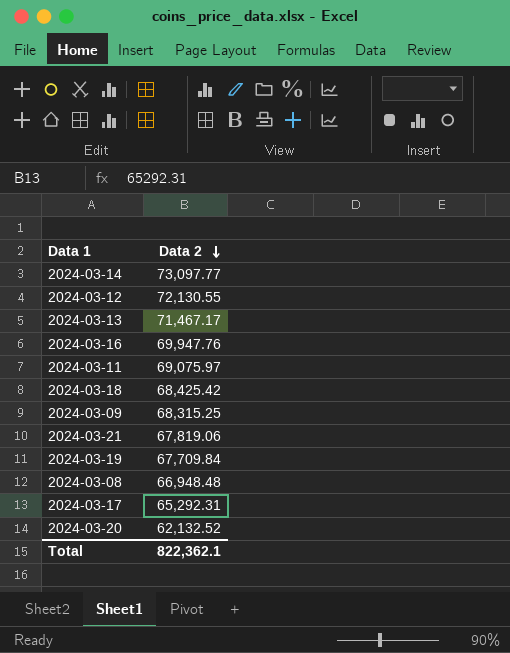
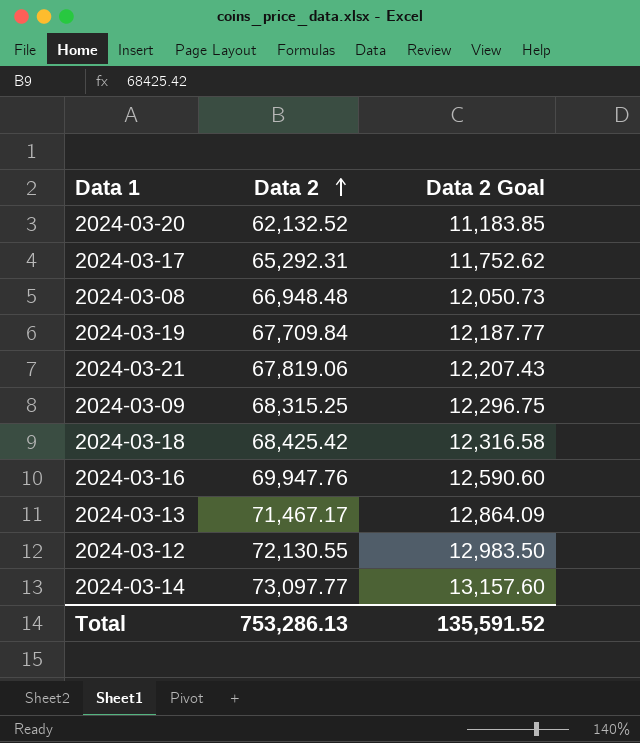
row order: Data 2 descending -> Data 2 ascending
column Data 2 Goal | formula: none -> [Data 2] * 0.18
row 2024-03-11: 69,075.97 -> none
Total | Data 2: 822,362.1 -> 753,286.13

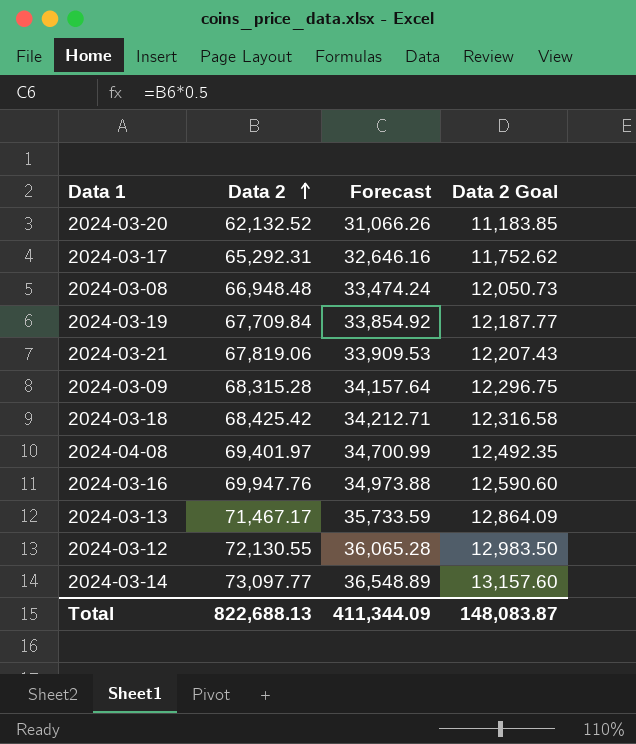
column Forecast | formula: none -> [Data 2] * 0.5
2024-03-09 | Data 2: 68,315.25 -> 68,315.28
row 2024-04-08: none -> 69,401.97 | 34,700.99 | 12,492.35
Total | Data 2: 753,286.13 -> 822,688.13
Total | Data 2 Goal: 135,591.52 -> 148,083.87

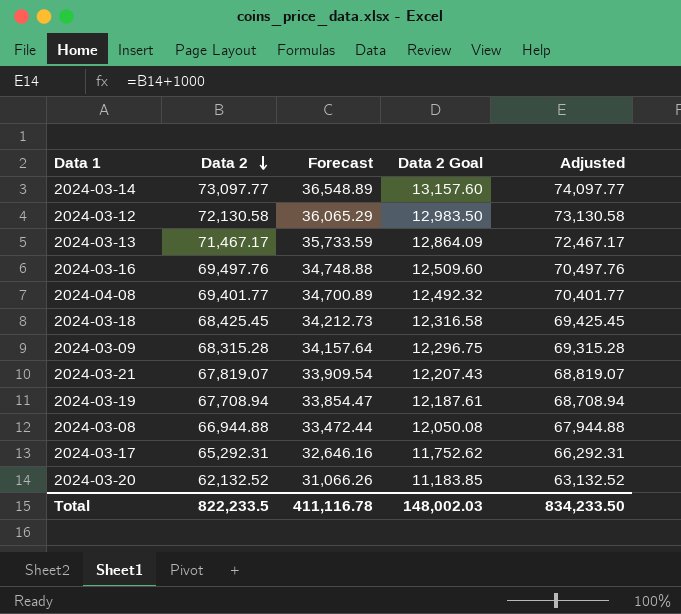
row order: Data 2 ascending -> Data 2 descending
column Adjusted | formula: none -> [Data 2] + 1000
2024-03-12 | Data 2: 72,130.55 -> 72,130.58
2024-03-12 | Forecast: 36,065.28 -> 36,065.29
2024-03-16 | Data 2: 69,947.76 -> 69,497.76
2024-03-16 | Forecast: 34,973.88 -> 34,748.88
2024-03-16 | Data 2 Goal: 12,590.60 -> 12,509.60
2024-04-08 | Data 2: 69,401.97 -> 69,401.77
2024-04-08 | Forecast: 34,700.99 -> 34,700.89
2024-04-08 | Data 2 Goal: 12,492.35 -> 12,492.32
2024-03-18 | Data 2: 68,425.42 -> 68,425.45
2024-03-18 | Forecast: 34,212.71 -> 34,212.73
2024-03-21 | Data 2: 67,819.06 -> 67,819.07
2024-03-21 | Forecast: 33,909.53 -> 33,909.54
2024-03-19 | Data 2: 67,709.84 -> 67,708.94
2024-03-19 | Forecast: 33,854.92 -> 33,854.47
2024-03-19 | Data 2 Goal: 12,187.77 -> 12,187.61
2024-03-08 | Data 2: 66,948.48 -> 66,944.88
2024-03-08 | Forecast: 33,474.24 -> 33,472.44
2024-03-08 | Data 2 Goal: 12,050.73 -> 12,050.08
Total | Data 2: 822,688.13 -> 822,233.5
Total | Forecast: 411,344.09 -> 411,116.78
Total | Data 2 Goal: 148,083.87 -> 148,002.03

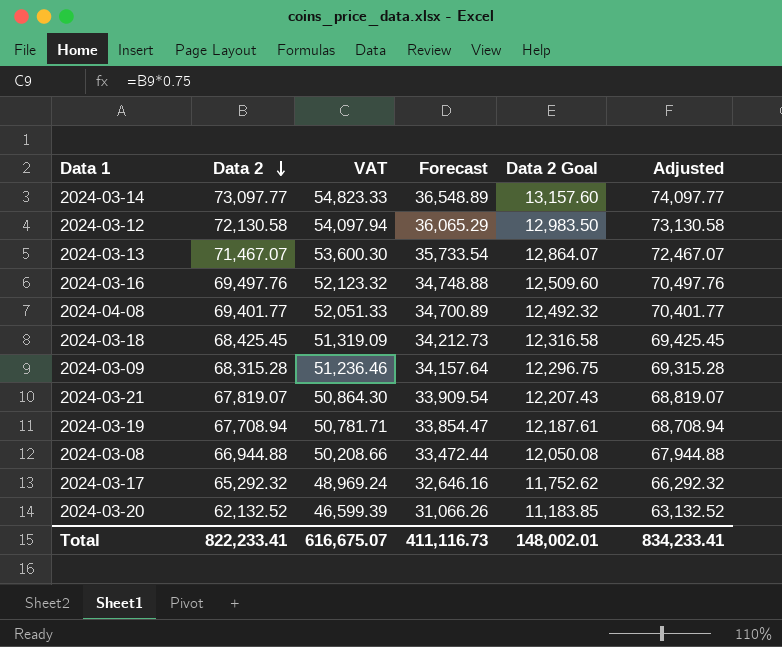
column VAT | formula: none -> [Data 2] * 0.75
2024-03-13 | Data 2: 71,467.17 -> 71,467.07
2024-03-13 | Forecast: 35,733.59 -> 35,733.54
2024-03-13 | Data 2 Goal: 12,864.09 -> 12,864.07
2024-03-13 | Adjusted: 72,467.17 -> 72,467.07
2024-03-17 | Data 2: 65,292.31 -> 65,292.32
2024-03-17 | Adjusted: 66,292.31 -> 66,292.32
Total | Data 2: 822,233.5 -> 822,233.41
Total | Forecast: 411,116.78 -> 411,116.73
Total | Data 2 Goal: 148,002.03 -> 148,002.01
Total | Adjusted: 834,233.50 -> 834,233.41

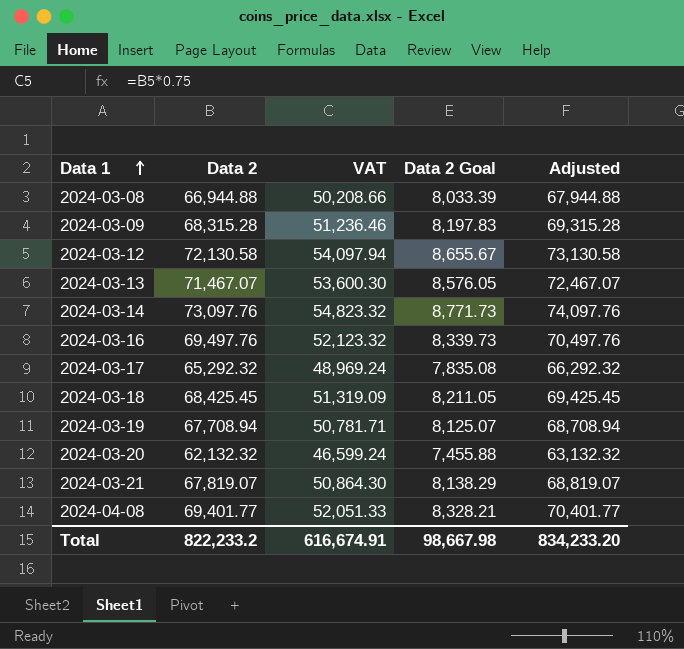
row order: Data 2 descending -> Data 1 ascending
column Forecast | formula: [Data 2] * 0.5 -> none
column Data 2 Goal | formula: [Data 2] * 0.18 -> [Data 2] * 0.12
2024-03-14 | Data 2: 73,097.77 -> 73,097.76
2024-03-14 | VAT: 54,823.33 -> 54,823.32
2024-03-14 | Adjusted: 74,097.77 -> 74,097.76
2024-03-20 | Data 2: 62,132.52 -> 62,132.32
2024-03-20 | VAT: 46,599.39 -> 46,599.24
2024-03-20 | Adjusted: 63,132.52 -> 63,132.32
Total | Data 2: 822,233.41 -> 822,233.2
Total | VAT: 616,675.07 -> 616,674.91
Total | Data 2 Goal: 148,002.01 -> 98,667.98
Total | Adjusted: 834,233.41 -> 834,233.20

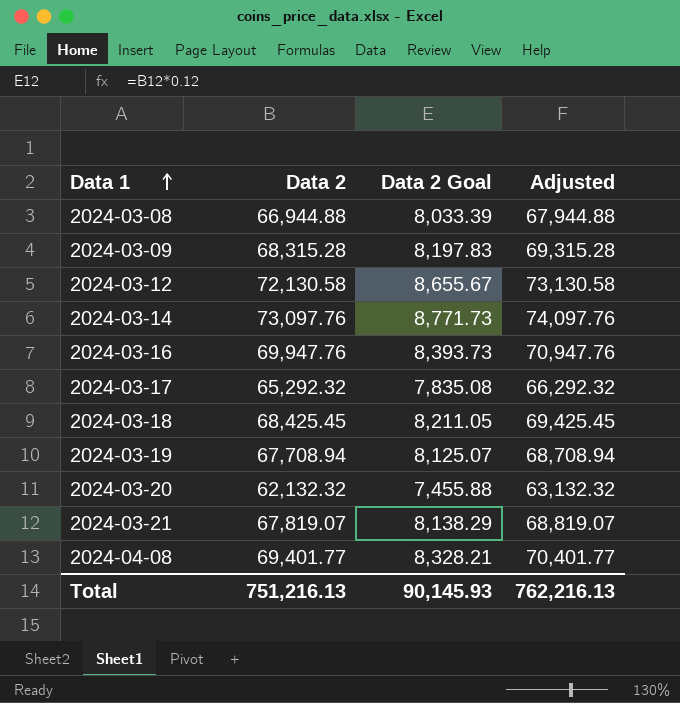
column VAT | formula: [Data 2] * 0.75 -> none
row 2024-03-13: 71,467.07 | 53,600.30 | 8,576.05 | 72,467.07 -> none
2024-03-16 | Data 2: 69,497.76 -> 69,947.76
2024-03-16 | Data 2 Goal: 8,339.73 -> 8,393.73
2024-03-16 | Adjusted: 70,497.76 -> 70,947.76
Total | Data 2: 822,233.2 -> 751,216.13
Total | Data 2 Goal: 98,667.98 -> 90,145.93
Total | Adjusted: 834,233.20 -> 762,216.13

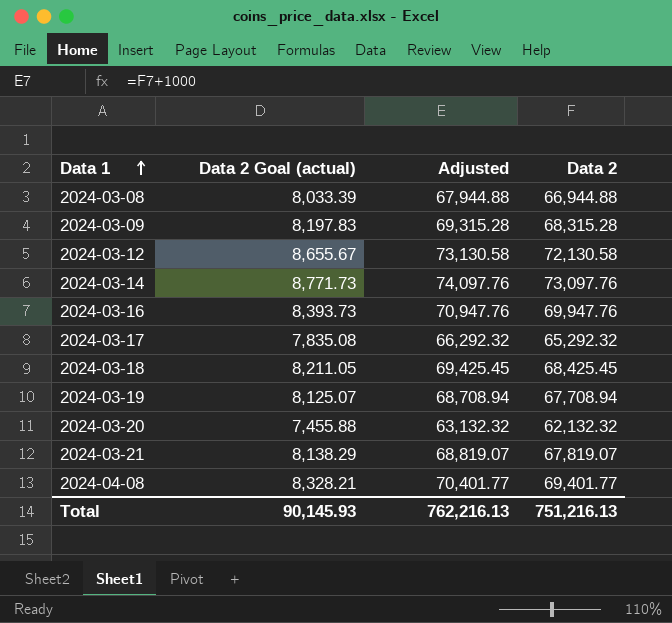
column name: Data 2 Goal -> Data 2 Goal (actual)
column Data 2 | position: 2 -> 4

